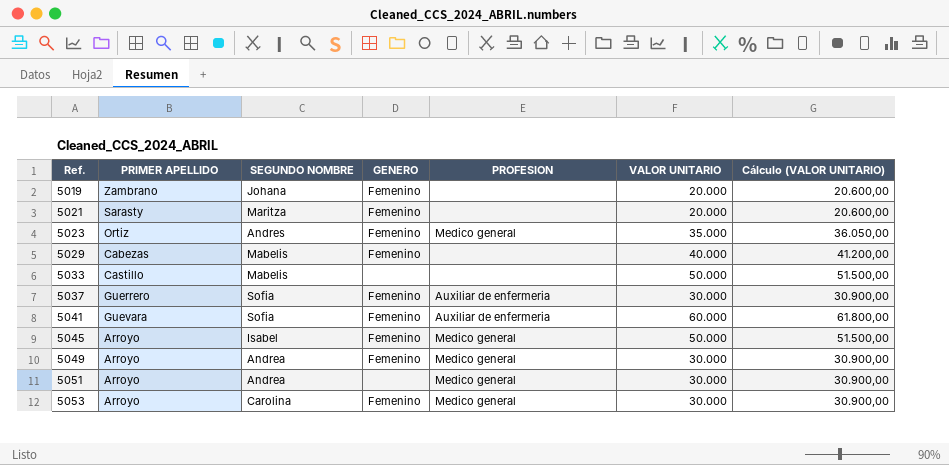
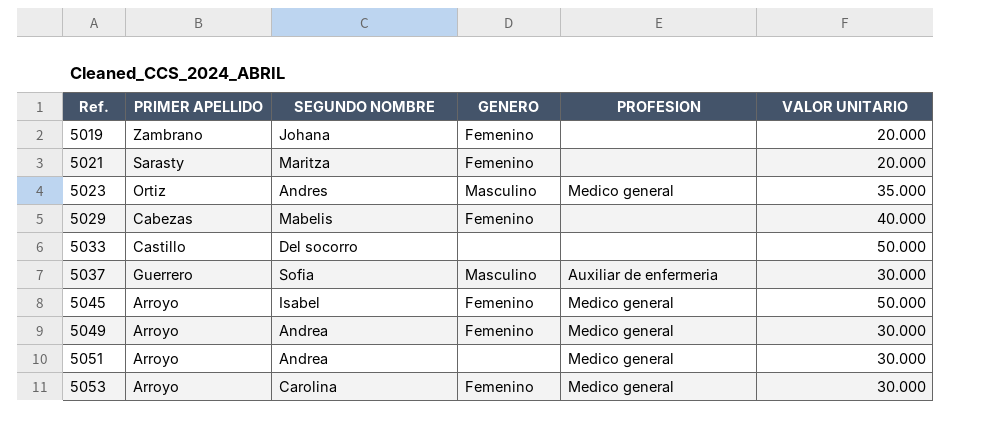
column Cálculo (VALOR UNITARIO) | formula: [VALOR UNITARIO] * 1,03 -> none
row 5041: Guevara | Sofia | Femenino | Auxiliar de enfermeria | 60.000 | 61.800,00 -> none
5023 | GENERO: Femenino -> Masculino
5033 | SEGUNDO NOMBRE: Mabelis -> Del socorro
5037 | GENERO: Femenino -> Masculino

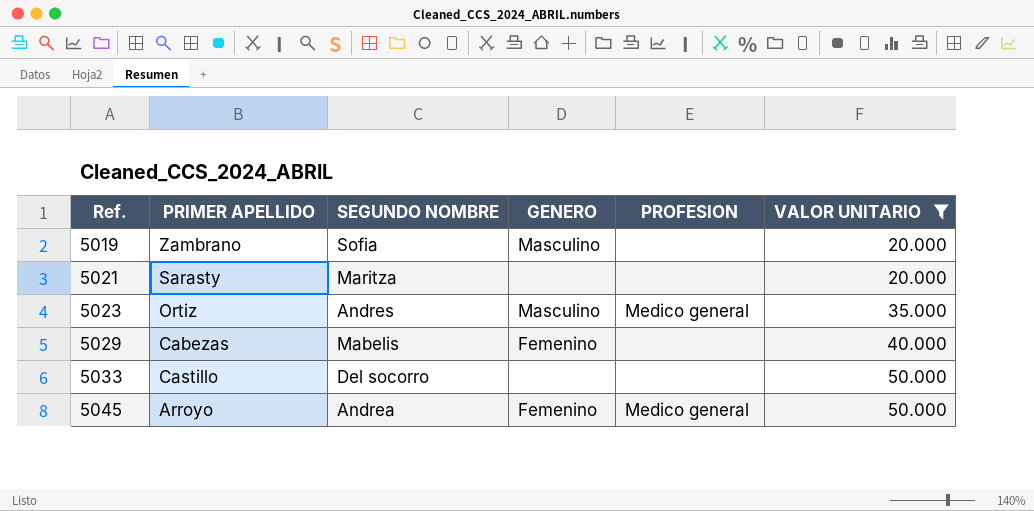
filter: none -> VALOR UNITARIO != 30.000
5019 | SEGUNDO NOMBRE: Johana -> Sofia
5019 | GENERO: Femenino -> Masculino
5021 | GENERO: Femenino -> none
5045 | SEGUNDO NOMBRE: Isabel -> Andrea

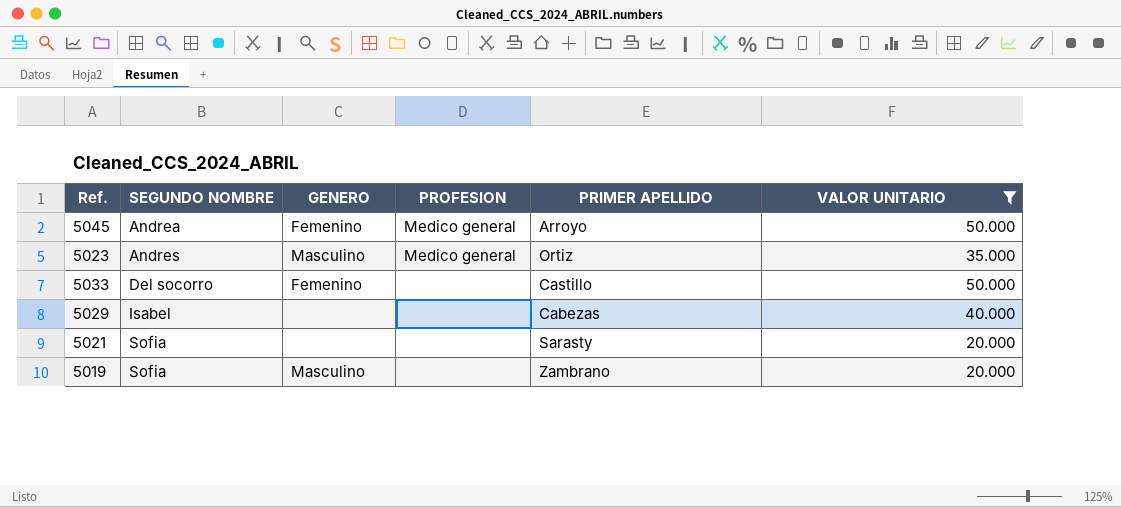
row order: Ref. ascending -> SEGUNDO NOMBRE ascending
column PRIMER APELLIDO | position: 2 -> 5
5033 | GENERO: none -> Femenino
5029 | SEGUNDO NOMBRE: Mabelis -> Isabel
5029 | GENERO: Femenino -> none
5021 | SEGUNDO NOMBRE: Maritza -> Sofia

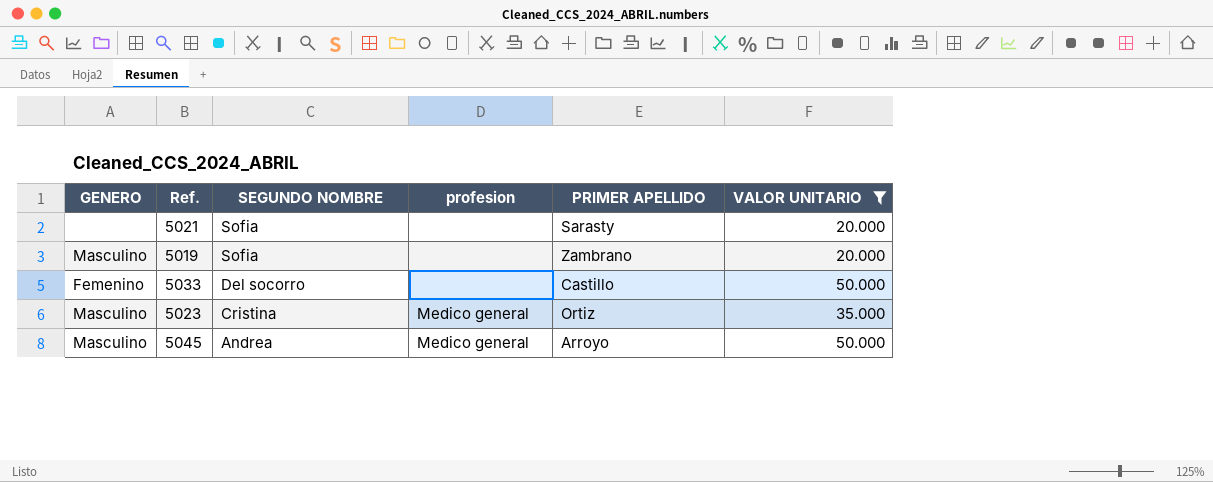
row order: SEGUNDO NOMBRE ascending -> SEGUNDO NOMBRE descending
column GENERO | position: 3 -> 1
column name: PROFESION -> profesion
row 5029: Isabel | none | none | Cabezas | 40.000 -> none
5023 | SEGUNDO NOMBRE: Andres -> Cristina
5045 | GENERO: Femenino -> Masculino

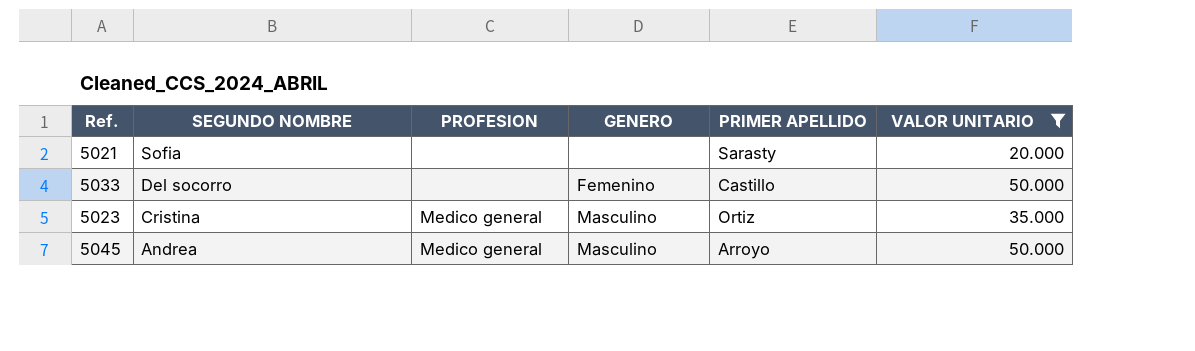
column name: profesion -> PROFESION
column GENERO | position: 1 -> 4
row 5019: Masculino | Sofia | none | Zambrano | 20.000 -> none

